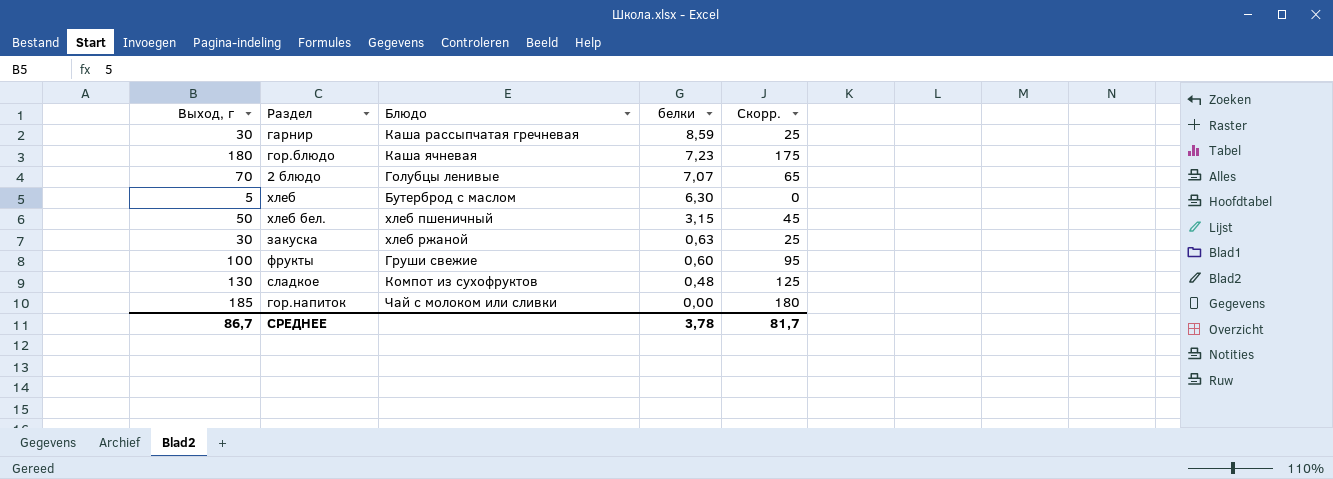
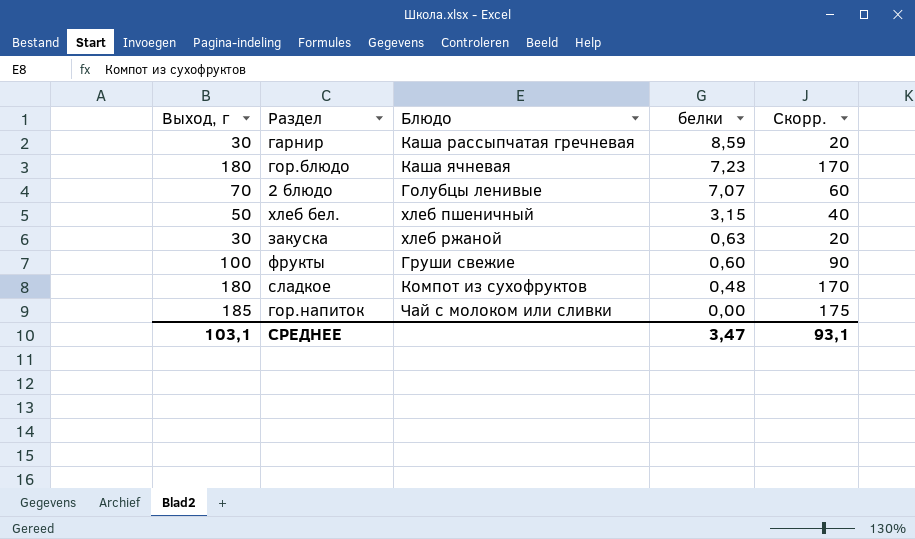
column Скорр. | formula: [Выход, г] - 5 -> [Выход, г] - 10
row хлеб: 5 | Бутерброд с маслом | 6,30 | 0 -> none
сладкое | Выход, г: 130 -> 180
СРЕДНЕЕ | Выход, г: 86,7 -> 103,1
СРЕДНЕЕ | белки: 3,78 -> 3,47
СРЕДНЕЕ | Скорр.: 81,7 -> 93,1

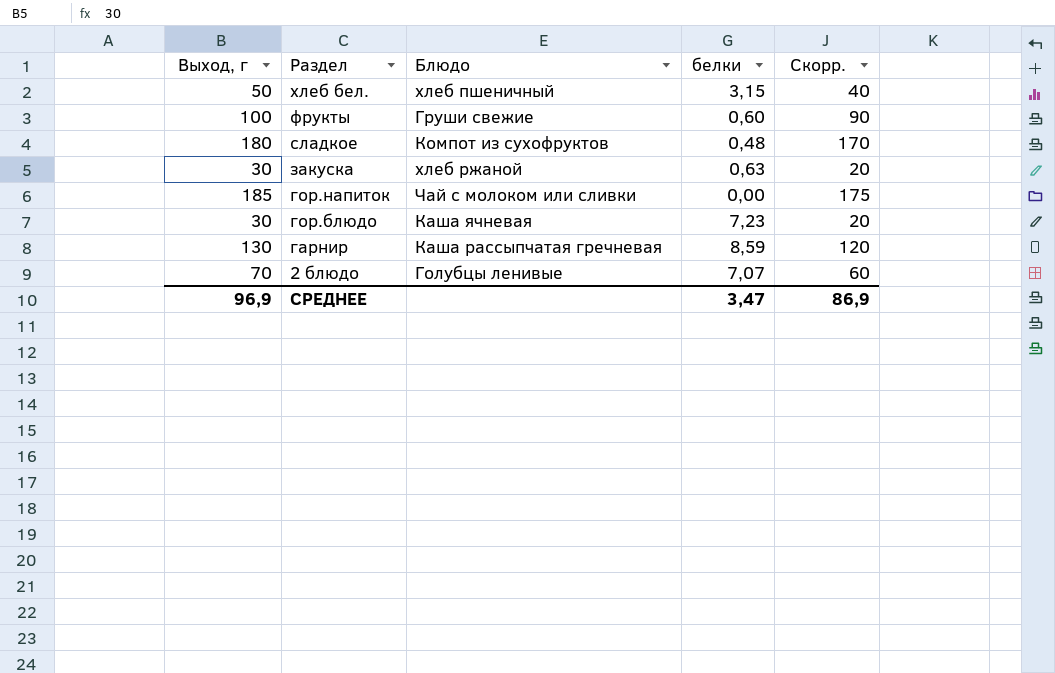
row order: белки descending -> Раздел descending
гор.блюдо | Выход, г: 180 -> 30
гор.блюдо | Скорр.: 170 -> 20
гарнир | Выход, г: 30 -> 130
гарнир | Скорр.: 20 -> 120
СРЕДНЕЕ | Выход, г: 103,1 -> 96,9
СРЕДНЕЕ | Скорр.: 93,1 -> 86,9

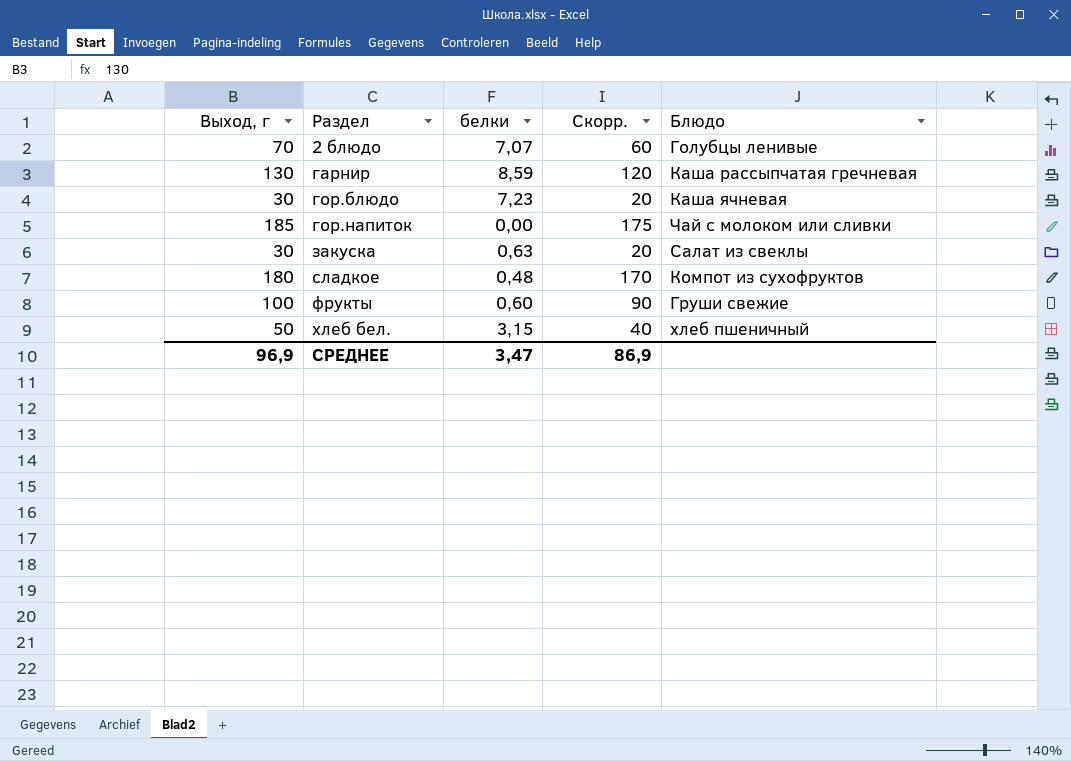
row order: Раздел descending -> Раздел ascending
column Блюдо | position: 3 -> 5
закуска | Блюдо: хлеб ржаной -> Салат из свеклы

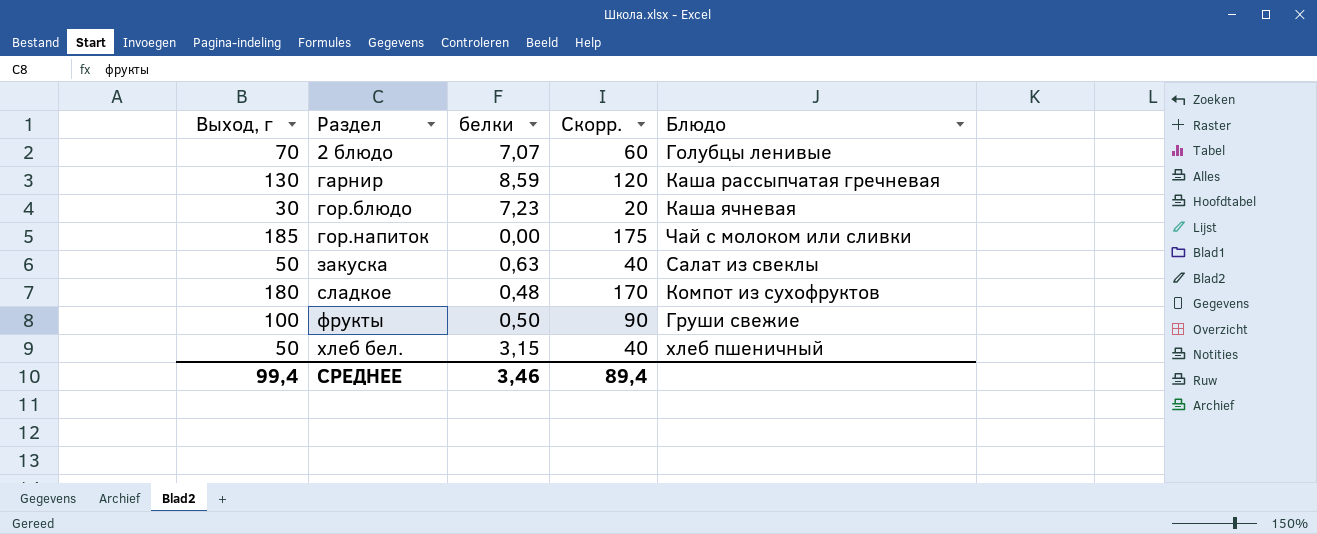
закуска | Выход, г: 30 -> 50
закуска | Скорр.: 20 -> 40
фрукты | белки: 0,60 -> 0,50
СРЕДНЕЕ | Выход, г: 96,9 -> 99,4
СРЕДНЕЕ | белки: 3,47 -> 3,46
СРЕДНЕЕ | Скорр.: 86,9 -> 89,4

